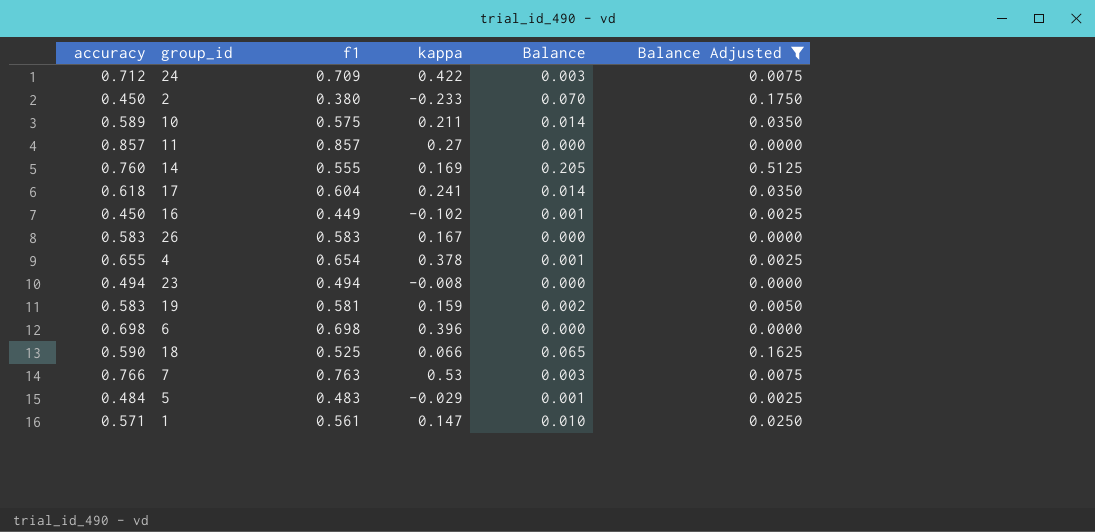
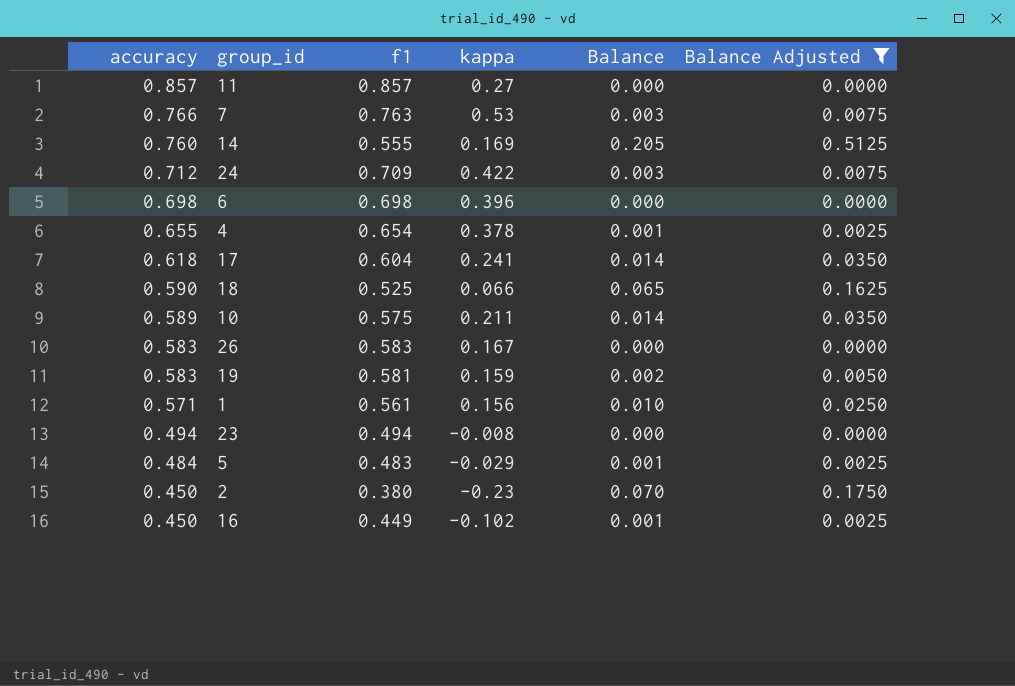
row order: none -> accuracy descending
1 | kappa: 0.147 -> 0.156
2 | kappa: -0.233 -> -0.23

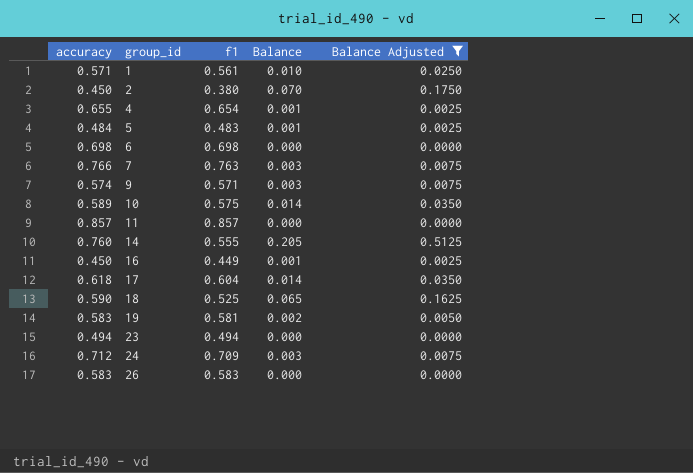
row order: accuracy descending -> group_id ascending
column kappa | position: 4 -> none
row 9: none -> 0.574 | 0.571 | 0.003 | 0.0075

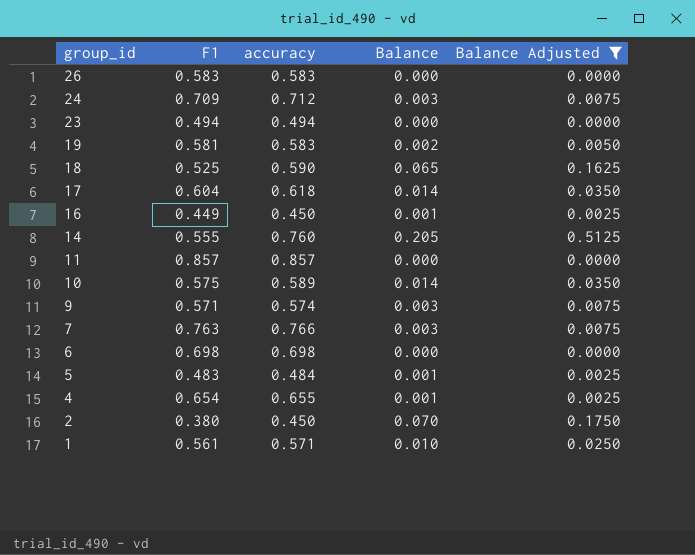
row order: group_id ascending -> group_id descending
column name: f1 -> F1
column accuracy | position: 1 -> 3

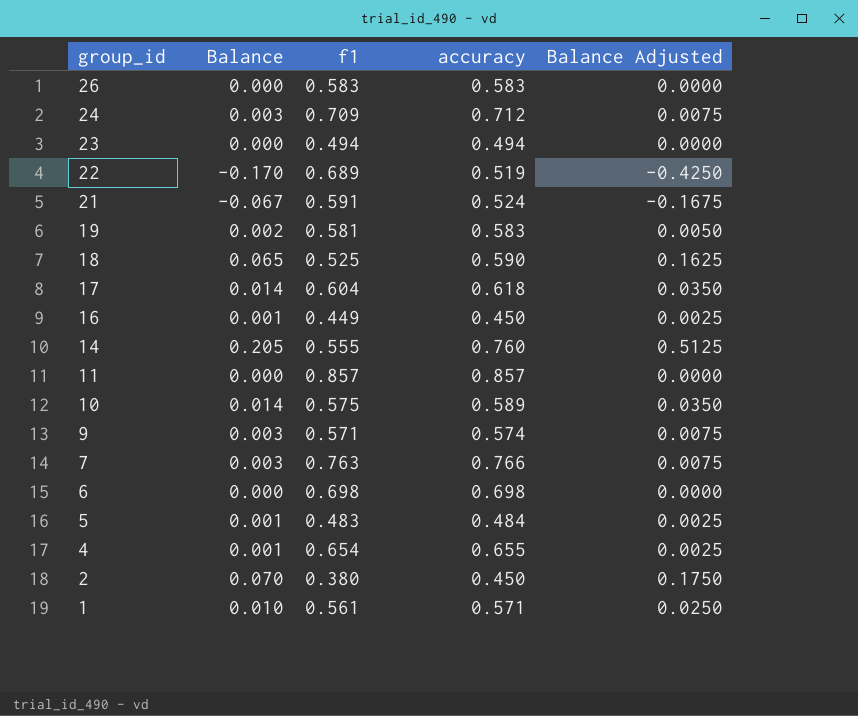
filter: Balance Adjusted >= 0.0000 -> none
column Balance | position: 4 -> 2
column name: F1 -> f1

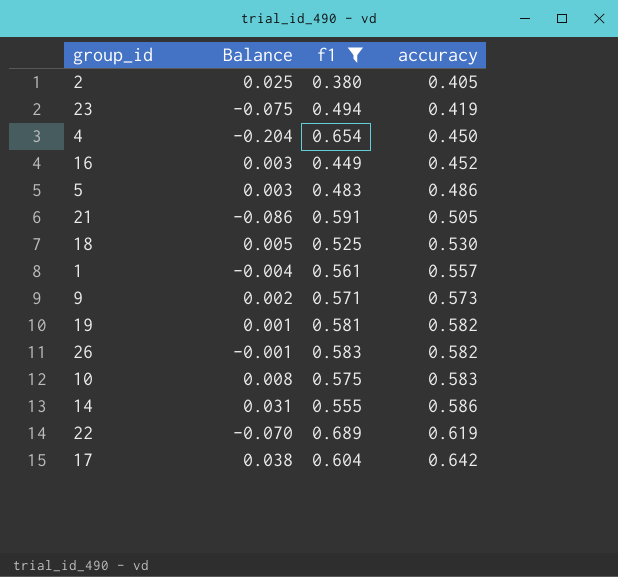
filter: none -> f1 <= 0.689
row order: group_id descending -> accuracy ascending
column Balance Adjusted | formula: [Balance] * 2.5 -> none
2 | Balance: 0.070 -> 0.025
2 | accuracy: 0.450 -> 0.405
23 | Balance: 0.000 -> -0.075
23 | accuracy: 0.494 -> 0.419
4 | Balance: 0.001 -> -0.204
4 | accuracy: 0.655 -> 0.450
16 | Balance: 0.001 -> 0.003
16 | accuracy: 0.450 -> 0.452
5 | Balance: 0.001 -> 0.003
5 | accuracy: 0.484 -> 0.486
21 | Balance: -0.067 -> -0.086
21 | accuracy: 0.524 -> 0.505
18 | Balance: 0.065 -> 0.005
18 | accuracy: 0.590 -> 0.530
1 | Balance: 0.010 -> -0.004
1 | accuracy: 0.571 -> 0.557
9 | Balance: 0.003 -> 0.002
9 | accuracy: 0.574 -> 0.573
19 | Balance: 0.002 -> 0.001
19 | accuracy: 0.583 -> 0.582
26 | Balance: 0.000 -> -0.001
26 | accuracy: 0.583 -> 0.582
10 | Balance: 0.014 -> 0.008
10 | accuracy: 0.589 -> 0.583
14 | Balance: 0.205 -> 0.031
14 | accuracy: 0.760 -> 0.586
22 | Balance: -0.170 -> -0.070
22 | accuracy: 0.519 -> 0.619
17 | Balance: 0.014 -> 0.038
17 | accuracy: 0.618 -> 0.642

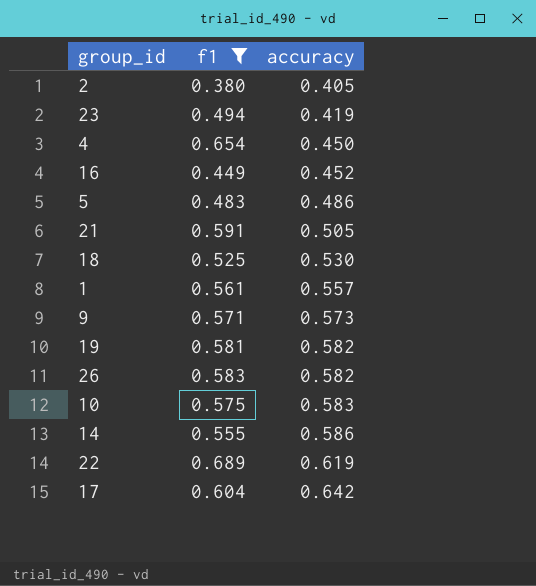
column Balance | formula: [accuracy] - [f1] -> none

